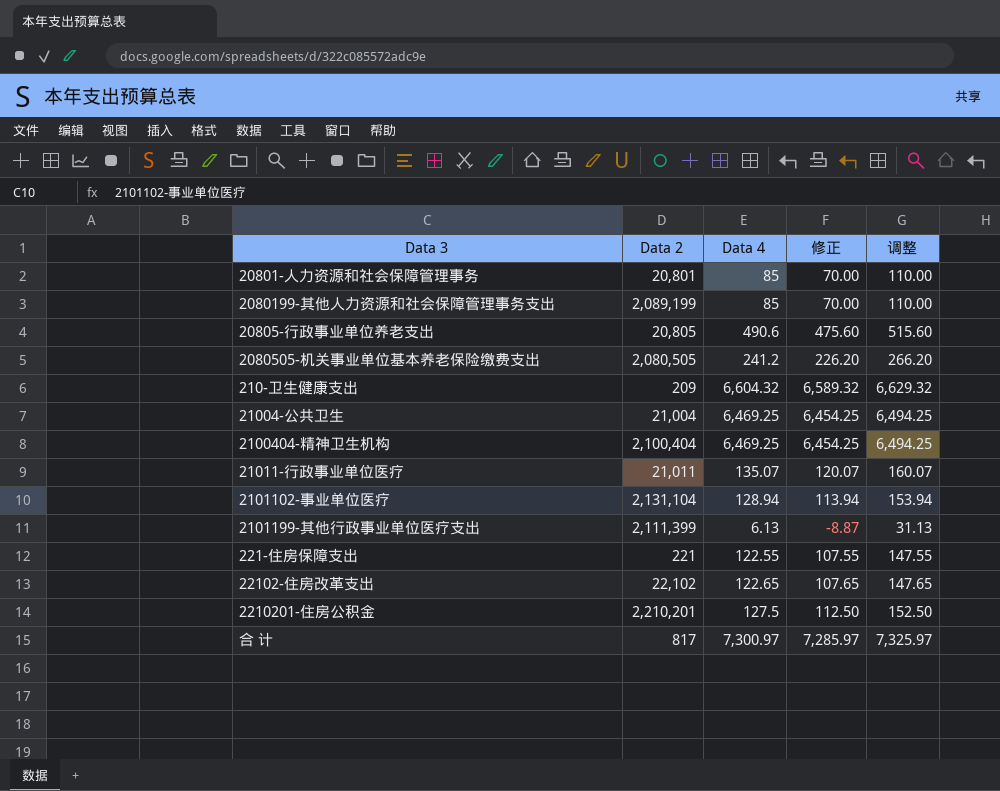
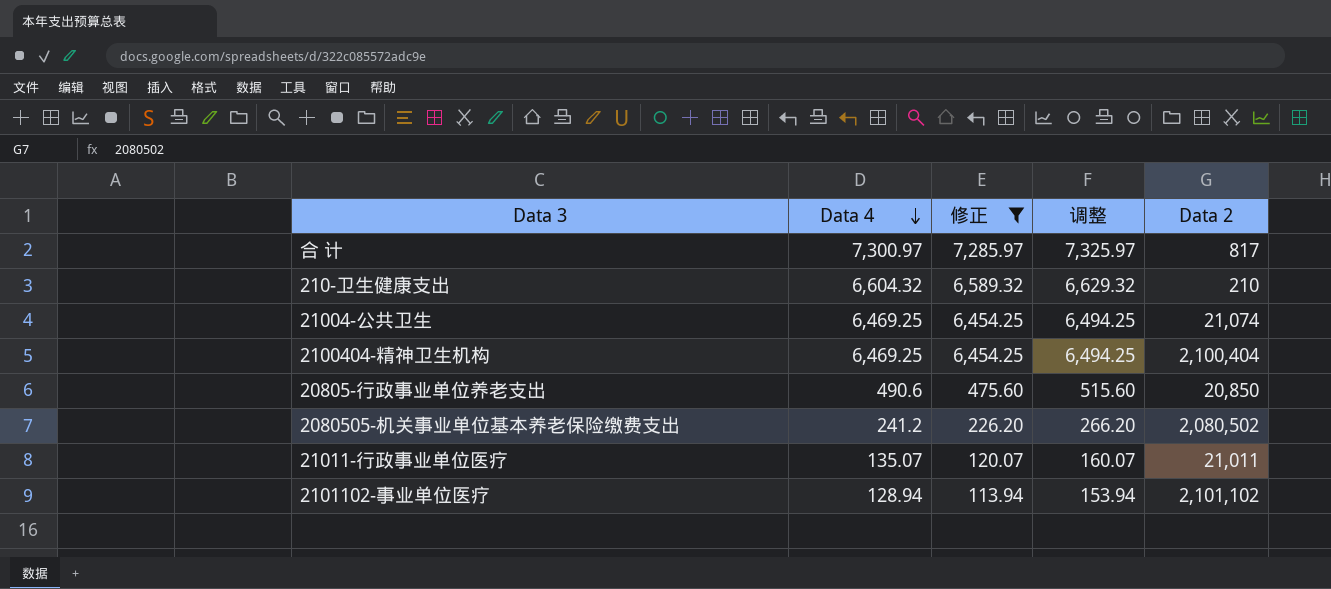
filter: none -> 修正 >= 113.94
row order: none -> Data 4 descending
column Data 2 | position: 2 -> 5
210-卫生健康支出 | Data 2: 209 -> 210
21004-公共卫生 | Data 2: 21,004 -> 21,074
20805-行政事业单位养老支出 | Data 2: 20,805 -> 20,850
2080505-机关事业单位基本养老保险缴费支出 | Data 2: 2,080,505 -> 2,080,502
2101102-事业单位医疗 | Data 2: 2,131,104 -> 2,101,102

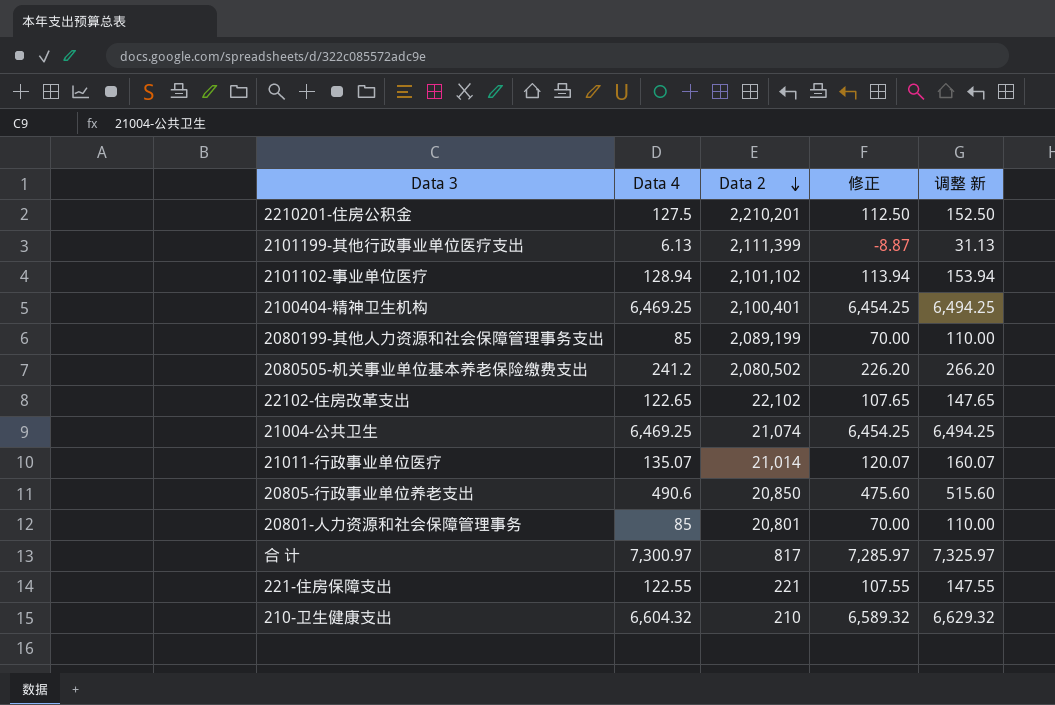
filter: 修正 >= 113.94 -> none
row order: Data 4 descending -> Data 2 descending
column Data 2 | position: 5 -> 3
column name: 调整 -> 调整 新
2100404-精神卫生机构 | Data 2: 2,100,404 -> 2,100,401
21011-行政事业单位医疗 | Data 2: 21,011 -> 21,014

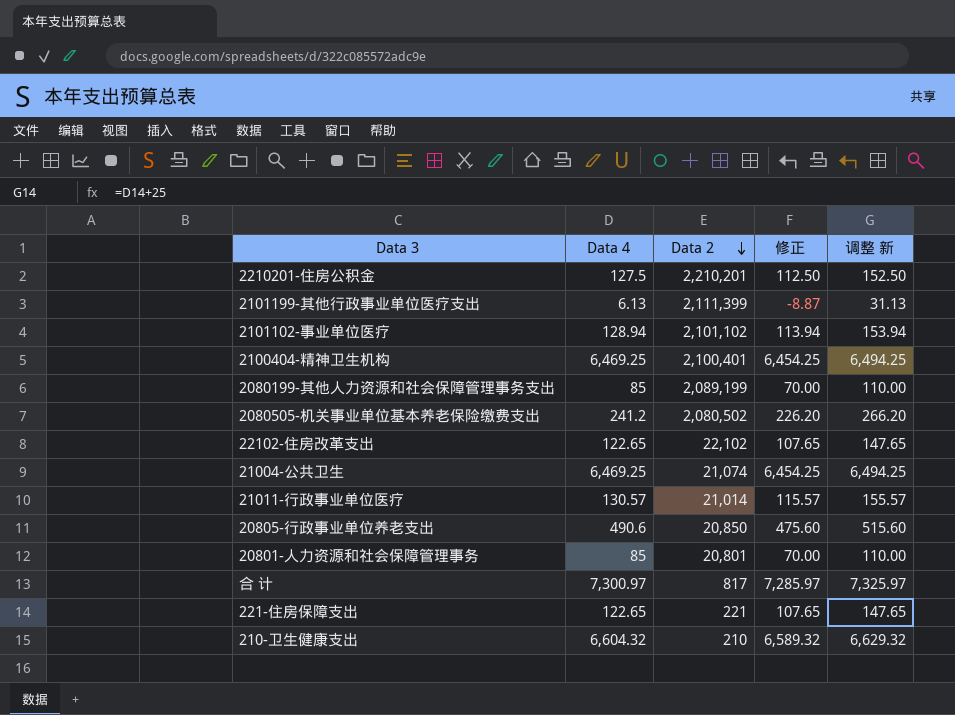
21011-行政事业单位医疗 | Data 4: 135.07 -> 130.57
21011-行政事业单位医疗 | 修正: 120.07 -> 115.57
21011-行政事业单位医疗 | 调整 新: 160.07 -> 155.57
221-住房保障支出 | Data 4: 122.55 -> 122.65
221-住房保障支出 | 修正: 107.55 -> 107.65
221-住房保障支出 | 调整 新: 147.55 -> 147.65

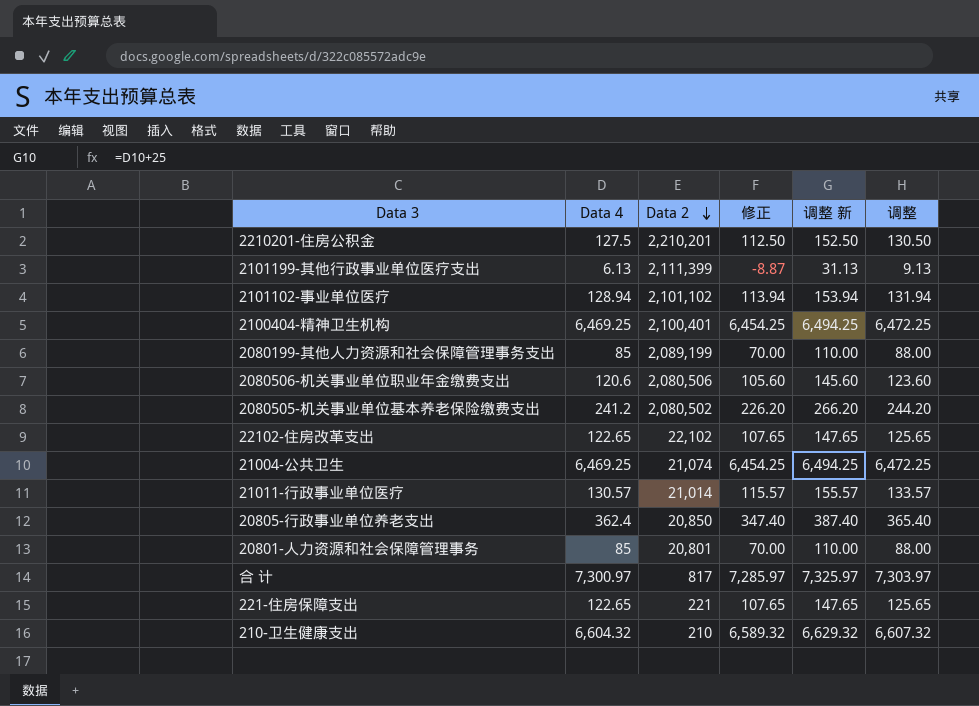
column 调整 | formula: none -> [Data 4] + 3
row 2080506-机关事业单位职业年金缴费支出: none -> 120.6 | 2,080,506 | 105.60 | 145.60 | 123.60
20805-行政事业单位养老支出 | Data 4: 490.6 -> 362.4
20805-行政事业单位养老支出 | 修正: 475.60 -> 347.40
20805-行政事业单位养老支出 | 调整 新: 515.60 -> 387.40

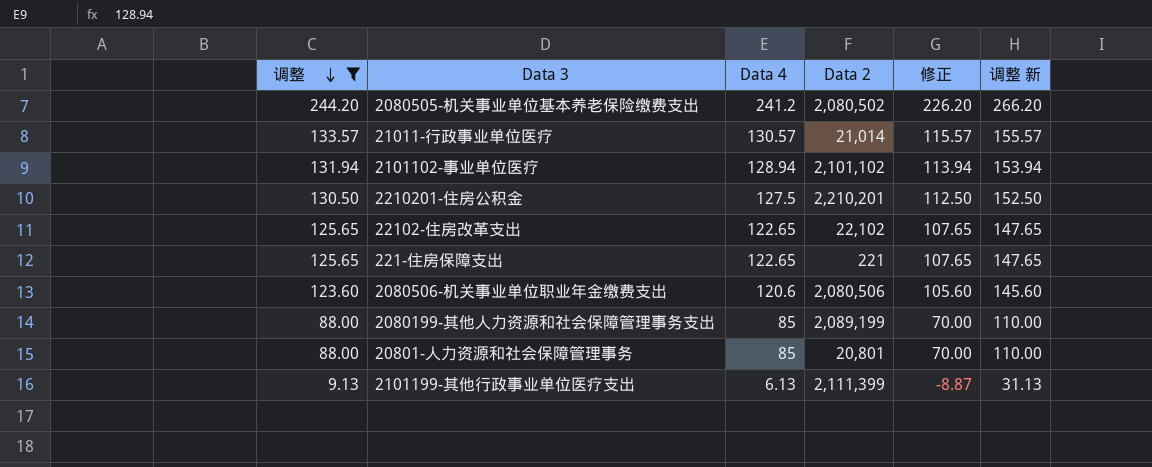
filter: none -> 调整 <= 244.20
row order: Data 2 descending -> 调整 descending
column 调整 | position: 6 -> 1

